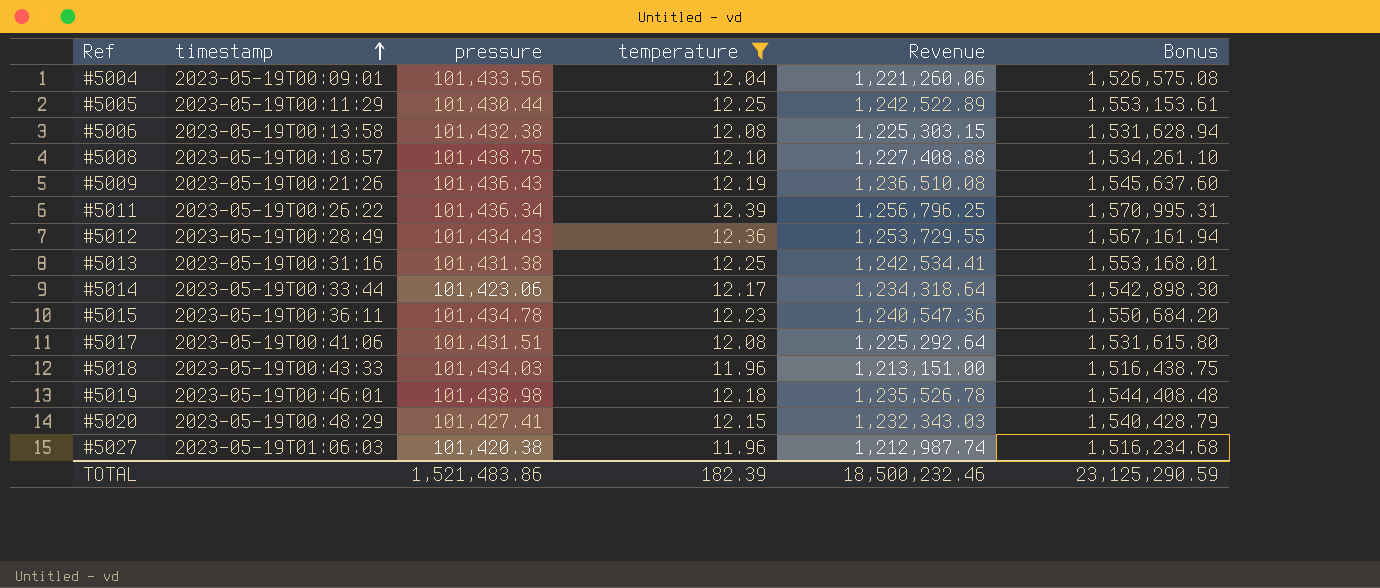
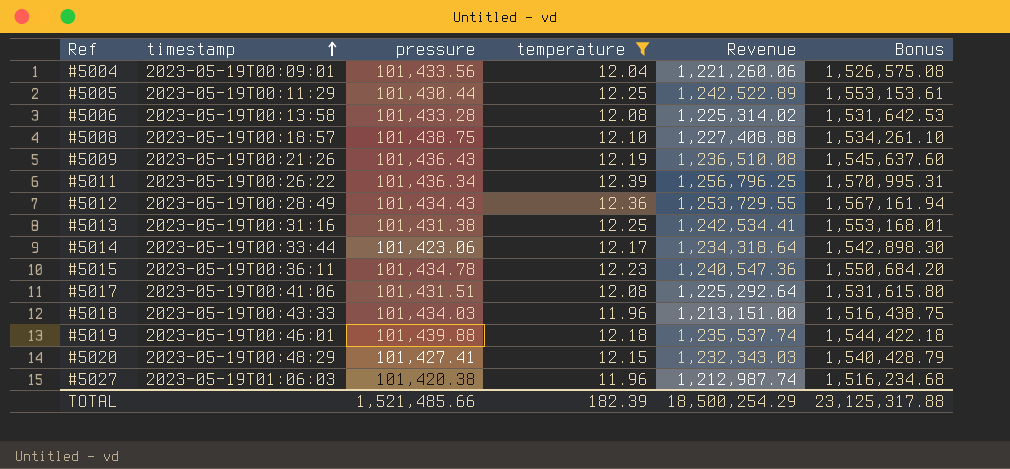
#5006 | pressure: 101,432.38 -> 101,433.28
#5006 | Revenue: 1,225,303.15 -> 1,225,314.02
#5006 | Bonus: 1,531,628.94 -> 1,531,642.53
#5019 | pressure: 101,438.98 -> 101,439.88
#5019 | Revenue: 1,235,526.78 -> 1,235,537.74
#5019 | Bonus: 1,544,408.48 -> 1,544,422.18
TOTAL | pressure: 1,521,483.86 -> 1,521,485.66
TOTAL | Revenue: 18,500,232.46 -> 18,500,254.29
TOTAL | Bonus: 23,125,290.59 -> 23,125,317.88

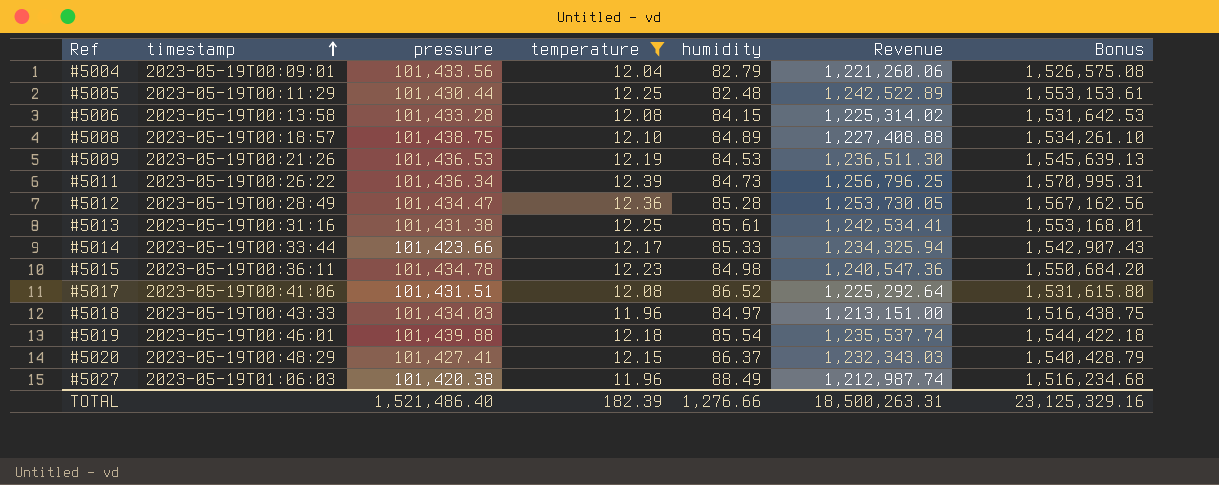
column humidity | position: none -> 5
#5009 | pressure: 101,436.43 -> 101,436.53
#5009 | Revenue: 1,236,510.08 -> 1,236,511.30
#5009 | Bonus: 1,545,637.60 -> 1,545,639.13
#5012 | pressure: 101,434.43 -> 101,434.47
#5012 | Revenue: 1,253,729.55 -> 1,253,730.05
#5012 | Bonus: 1,567,161.94 -> 1,567,162.56
#5014 | pressure: 101,423.06 -> 101,423.66
#5014 | Revenue: 1,234,318.64 -> 1,234,325.94
#5014 | Bonus: 1,542,898.30 -> 1,542,907.43
TOTAL | pressure: 1,521,485.66 -> 1,521,486.40
TOTAL | Revenue: 18,500,254.29 -> 18,500,263.31
TOTAL | Bonus: 23,125,317.88 -> 23,125,329.16

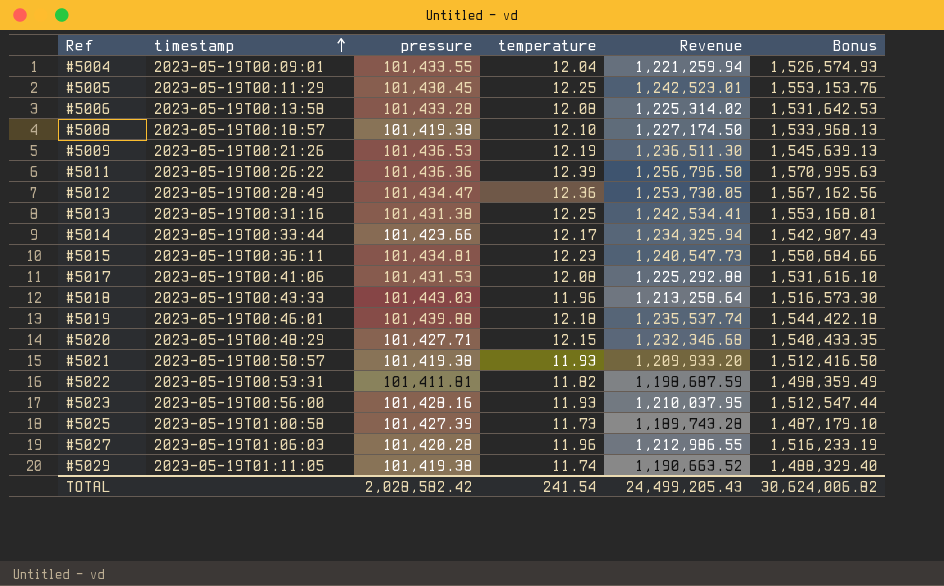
filter: temperature >= 11.96 -> none
column humidity | position: 5 -> none
#5004 | pressure: 101,433.56 -> 101,433.55
#5004 | Revenue: 1,221,260.06 -> 1,221,259.94
#5004 | Bonus: 1,526,575.08 -> 1,526,574.93
#5005 | pressure: 101,430.44 -> 101,430.45
#5005 | Revenue: 1,242,522.89 -> 1,242,523.01
#5005 | Bonus: 1,553,153.61 -> 1,553,153.76
#5008 | pressure: 101,438.75 -> 101,419.38
#5008 | Revenue: 1,227,408.88 -> 1,227,174.50
#5008 | Bonus: 1,534,261.10 -> 1,533,968.13
#5011 | pressure: 101,436.34 -> 101,436.36
#5011 | Revenue: 1,256,796.25 -> 1,256,796.50
#5011 | Bonus: 1,570,995.31 -> 1,570,995.63
#5015 | pressure: 101,434.78 -> 101,434.81
#5015 | Revenue: 1,240,547.36 -> 1,240,547.73
#5015 | Bonus: 1,550,684.20 -> 1,550,684.66
#5017 | pressure: 101,431.51 -> 101,431.53
#5017 | Revenue: 1,225,292.64 -> 1,225,292.88
#5017 | Bonus: 1,531,615.80 -> 1,531,616.10
#5018 | pressure: 101,434.03 -> 101,443.03
#5018 | Revenue: 1,213,151.00 -> 1,213,258.64
#5018 | Bonus: 1,516,438.75 -> 1,516,573.30
#5020 | pressure: 101,427.41 -> 101,427.71
#5020 | Revenue: 1,232,343.03 -> 1,232,346.68
#5020 | Bonus: 1,540,428.79 -> 1,540,433.35
#5027 | pressure: 101,420.38 -> 101,420.28
#5027 | Revenue: 1,212,987.74 -> 1,212,986.55
#5027 | Bonus: 1,516,234.68 -> 1,516,233.19
TOTAL | pressure: 1,521,486.40 -> 2,028,582.42
TOTAL | temperature: 182.39 -> 241.54
TOTAL | Revenue: 18,500,263.31 -> 24,499,205.43
TOTAL | Bonus: 23,125,329.16 -> 30,624,006.82

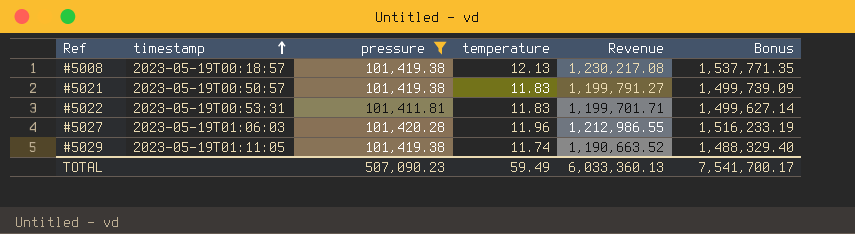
filter: none -> pressure <= 101,420.28
#5008 | temperature: 12.10 -> 12.13
#5008 | Revenue: 1,227,174.50 -> 1,230,217.08
#5008 | Bonus: 1,533,968.13 -> 1,537,771.35
#5021 | temperature: 11.93 -> 11.83
#5021 | Revenue: 1,209,933.20 -> 1,199,791.27
#5021 | Bonus: 1,512,416.50 -> 1,499,739.09
#5022 | temperature: 11.82 -> 11.83
#5022 | Revenue: 1,198,687.59 -> 1,199,701.71
#5022 | Bonus: 1,498,359.49 -> 1,499,627.14
TOTAL | pressure: 2,028,582.42 -> 507,090.23
TOTAL | temperature: 241.54 -> 59.49
TOTAL | Revenue: 24,499,205.43 -> 6,033,360.13
TOTAL | Bonus: 30,624,006.82 -> 7,541,700.17

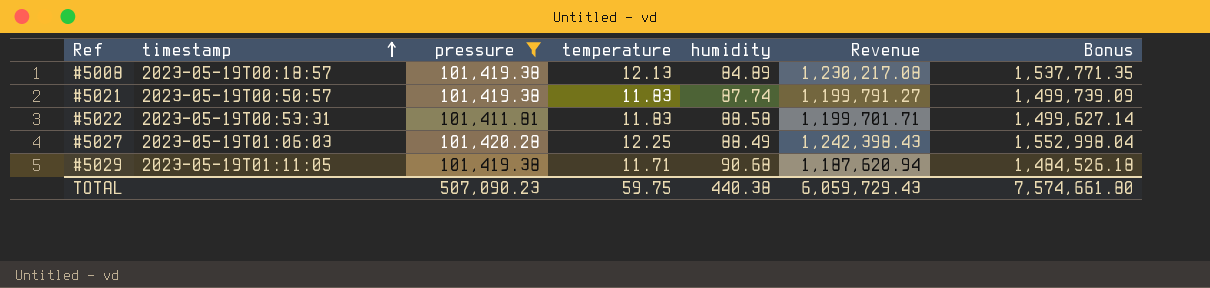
column humidity | position: none -> 5
#5027 | temperature: 11.96 -> 12.25
#5027 | Revenue: 1,212,986.55 -> 1,242,398.43
#5027 | Bonus: 1,516,233.19 -> 1,552,998.04
#5029 | temperature: 11.74 -> 11.71
#5029 | Revenue: 1,190,663.52 -> 1,187,620.94
#5029 | Bonus: 1,488,329.40 -> 1,484,526.18
TOTAL | temperature: 59.49 -> 59.75
TOTAL | Revenue: 6,033,360.13 -> 6,059,729.43
TOTAL | Bonus: 7,541,700.17 -> 7,574,661.80

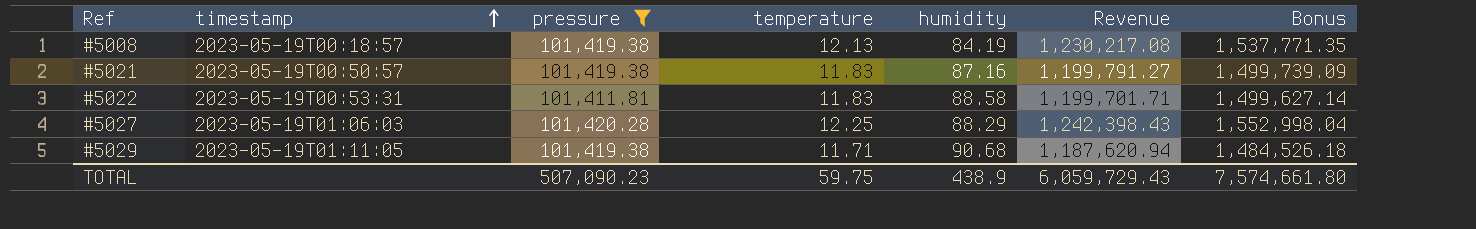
#5008 | humidity: 84.89 -> 84.19
#5021 | humidity: 87.74 -> 87.16
#5027 | humidity: 88.49 -> 88.29
TOTAL | humidity: 440.38 -> 438.9

